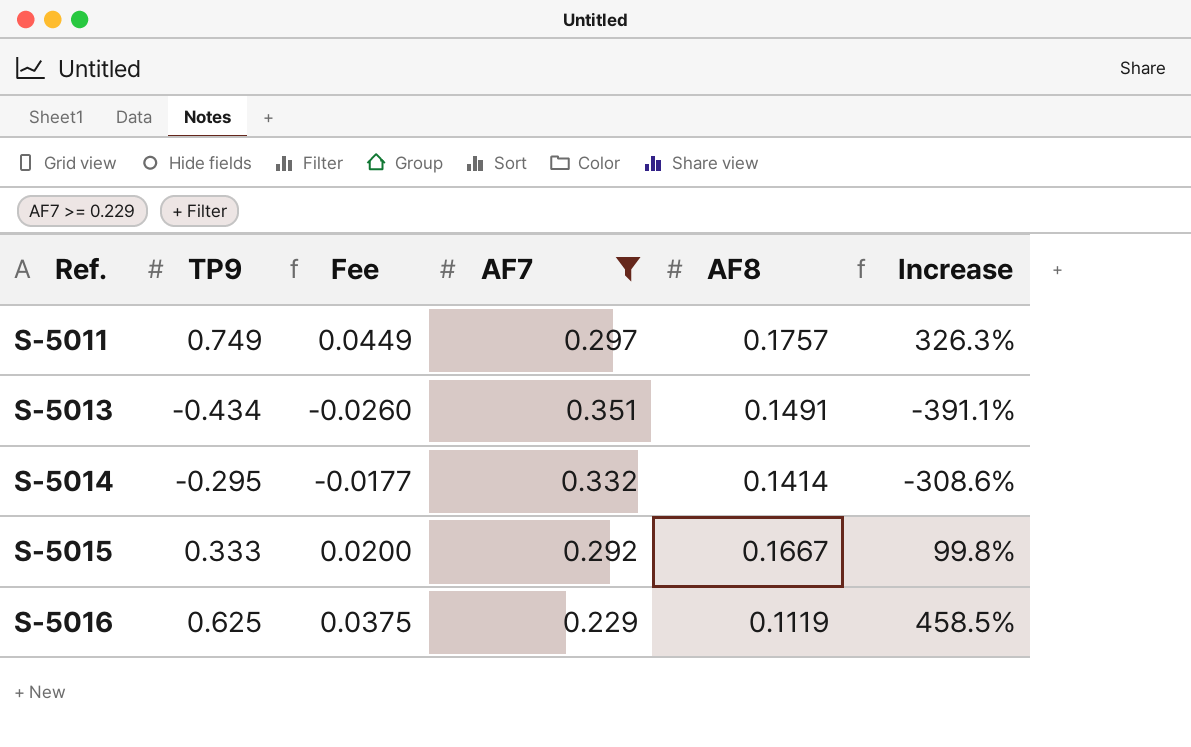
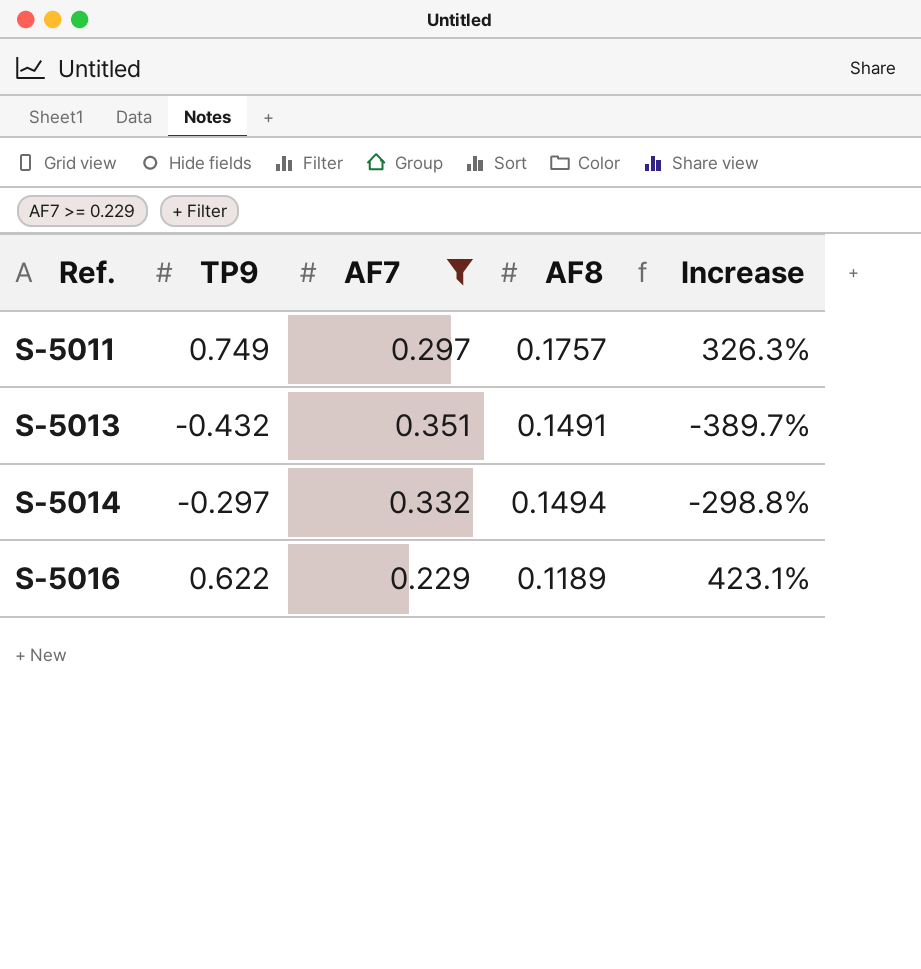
column Fee | formula: [TP9] * 0.06 -> none
row S-5015: 0.333 | 0.0200 | 0.292 | 0.1667 | 99.8% -> none
S-5013 | TP9: -0.434 -> -0.432
S-5013 | Increase: -391.1% -> -389.7%
S-5014 | TP9: -0.295 -> -0.297
S-5014 | AF8: 0.1414 -> 0.1494
S-5014 | Increase: -308.6% -> -298.8%
S-5016 | TP9: 0.625 -> 0.622
S-5016 | AF8: 0.1119 -> 0.1189
S-5016 | Increase: 458.5% -> 423.1%

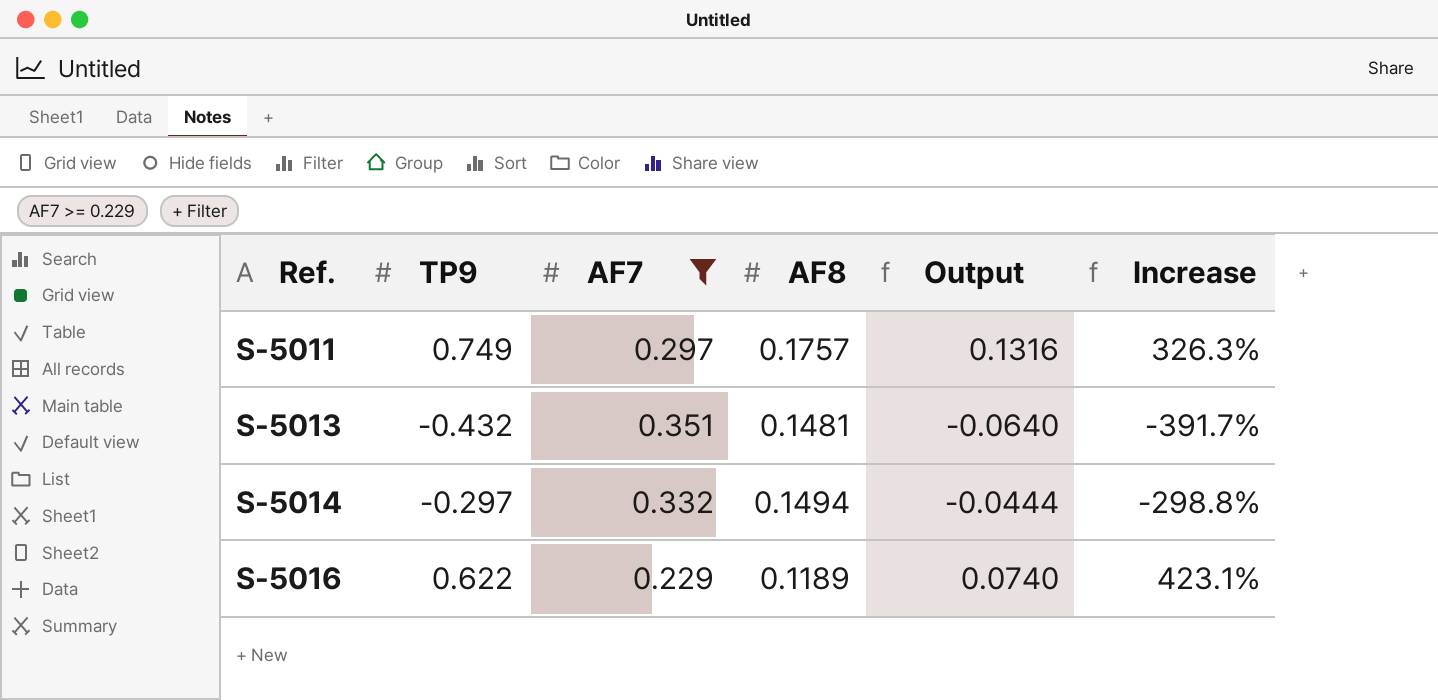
column Output | formula: none -> [TP9] * [AF8]
S-5013 | AF8: 0.1491 -> 0.1481
S-5013 | Increase: -389.7% -> -391.7%

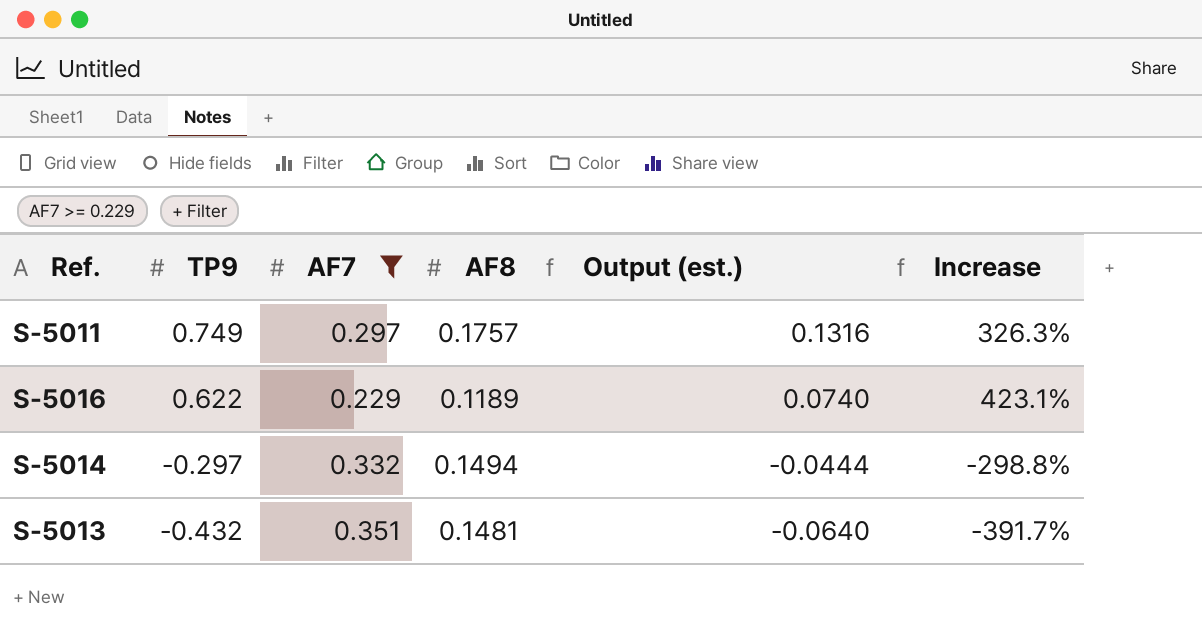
row order: Ref. ascending -> TP9 descending
column name: Output -> Output (est.)

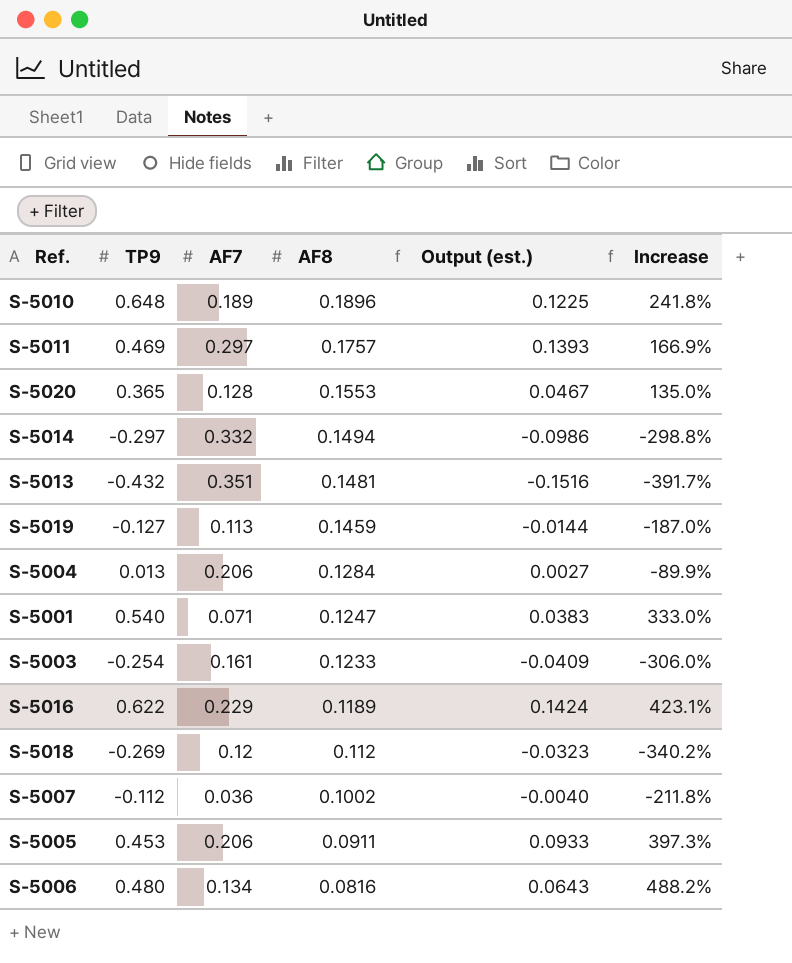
filter: AF7 >= 0.229 -> none
row order: TP9 descending -> AF8 descending
column Output (est.) | formula: [TP9] * [AF8] -> [TP9] * [AF7]
S-5011 | TP9: 0.749 -> 0.469
S-5011 | Increase: 326.3% -> 166.9%

